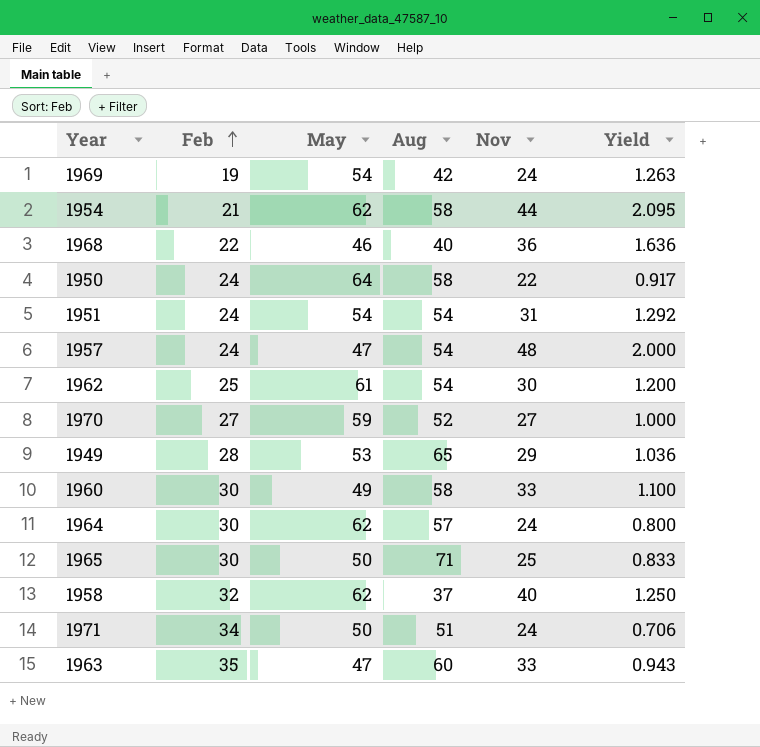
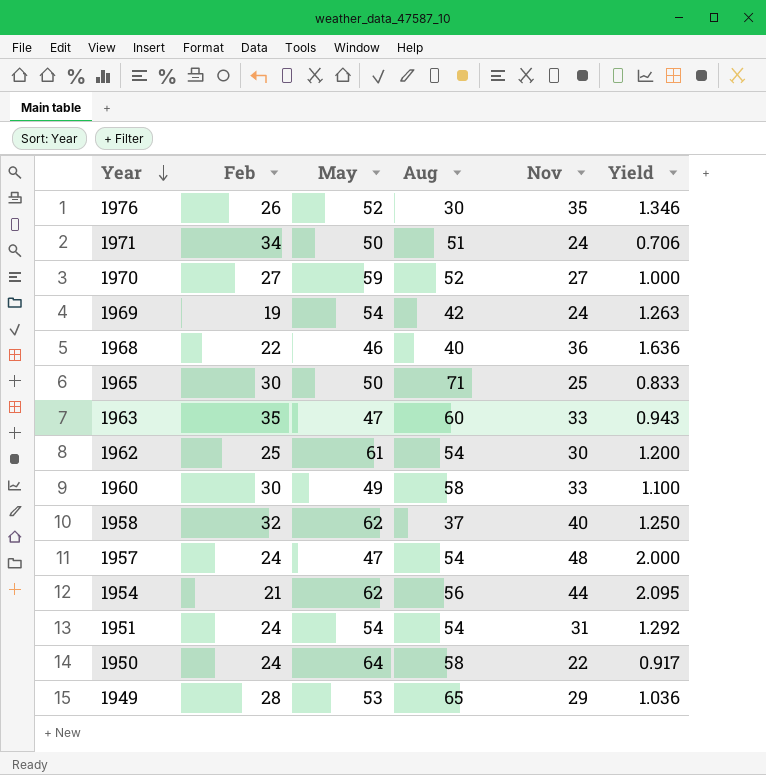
row order: Feb ascending -> Year descending
row 1964: 30 | 62 | 57 | 24 | 0.800 -> none
row 1976: none -> 26 | 52 | 30 | 35 | 1.346
1954 | Aug: 58 -> 56

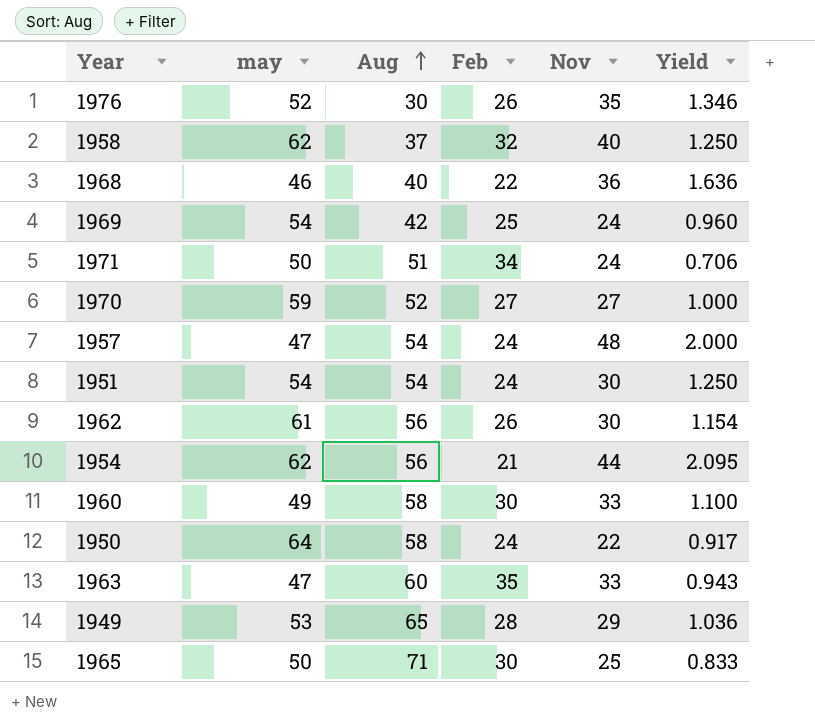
row order: Year descending -> Aug ascending
column name: May -> may
column Feb | position: 2 -> 4
1969 | Feb: 19 -> 25
1969 | Yield: 1.263 -> 0.960
1951 | Nov: 31 -> 30
1951 | Yield: 1.292 -> 1.250
1962 | Aug: 54 -> 56
1962 | Feb: 25 -> 26
1962 | Yield: 1.200 -> 1.154

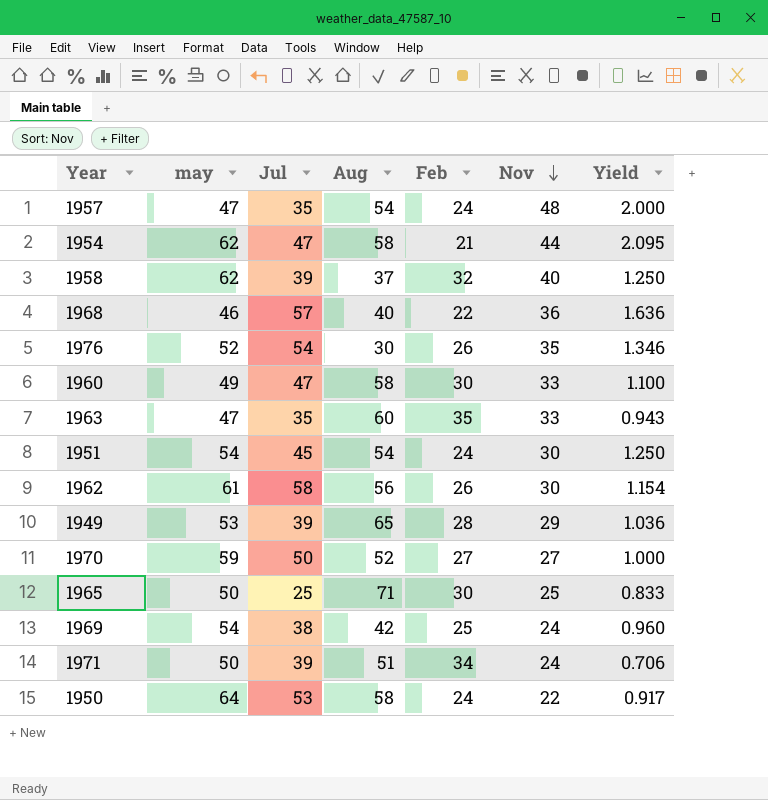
row order: Aug ascending -> Nov descending
column Jul | position: none -> 3
1954 | Aug: 56 -> 58

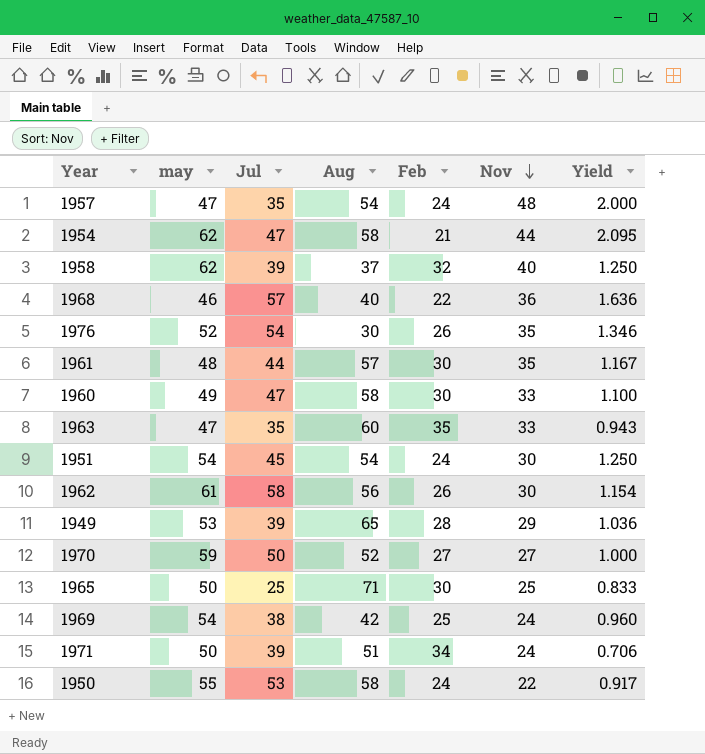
row 1961: none -> 48 | 44 | 57 | 30 | 35 | 1.167
1950 | may: 64 -> 55

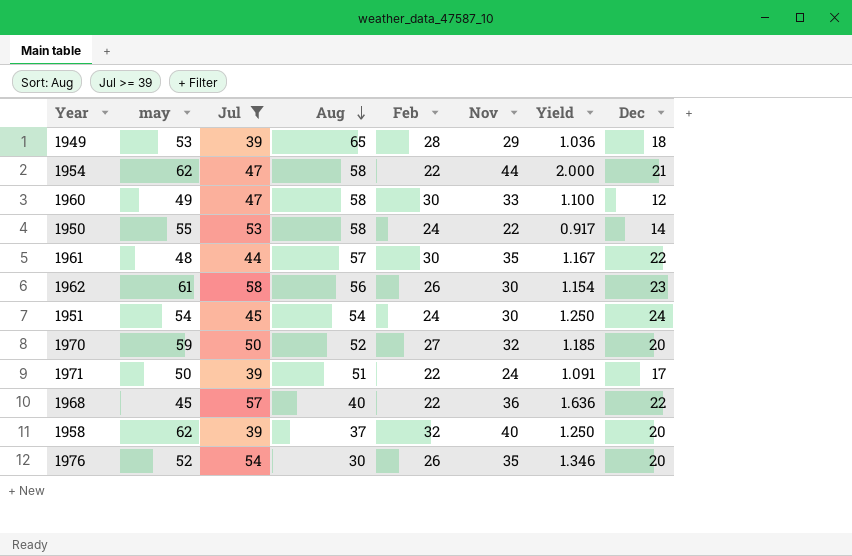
filter: none -> Jul >= 39
row order: Nov descending -> Aug descending
column Dec | position: none -> 8
1954 | Feb: 21 -> 22
1954 | Yield: 2.095 -> 2.000
1970 | Nov: 27 -> 32
1970 | Yield: 1.000 -> 1.185
1971 | Feb: 34 -> 22
1971 | Yield: 0.706 -> 1.091
1968 | may: 46 -> 45

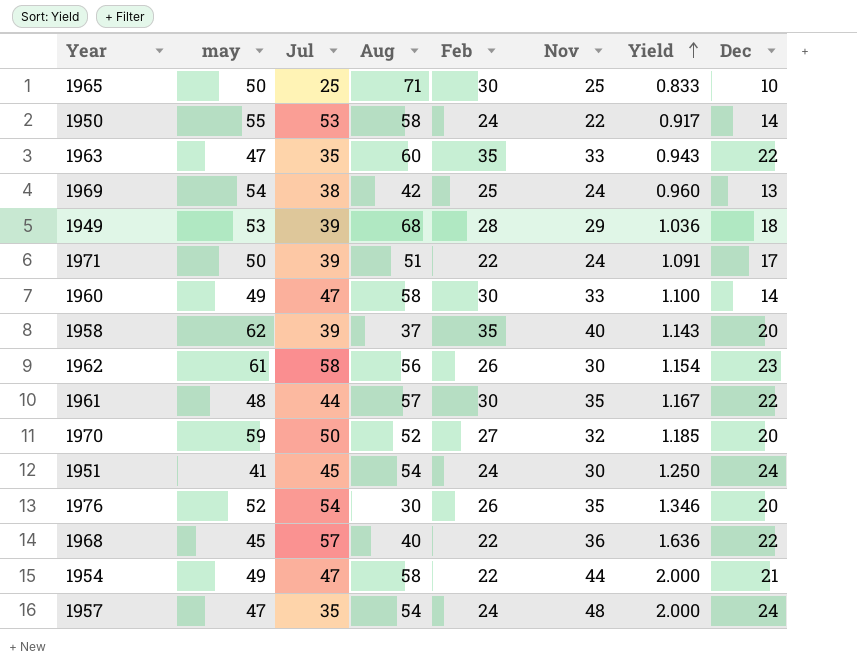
filter: Jul >= 39 -> none
row order: Aug descending -> Yield ascending
1949 | Aug: 65 -> 68
1960 | Dec: 12 -> 14
1958 | Feb: 32 -> 35
1958 | Yield: 1.250 -> 1.143
1951 | may: 54 -> 41
1954 | may: 62 -> 49

